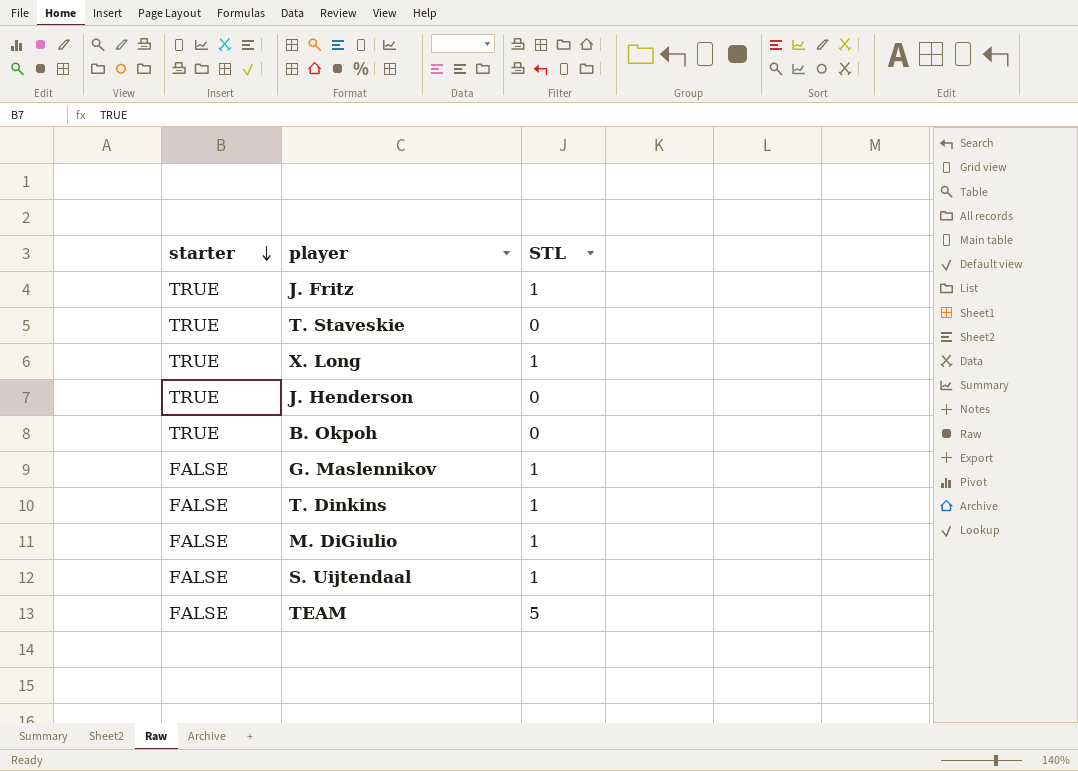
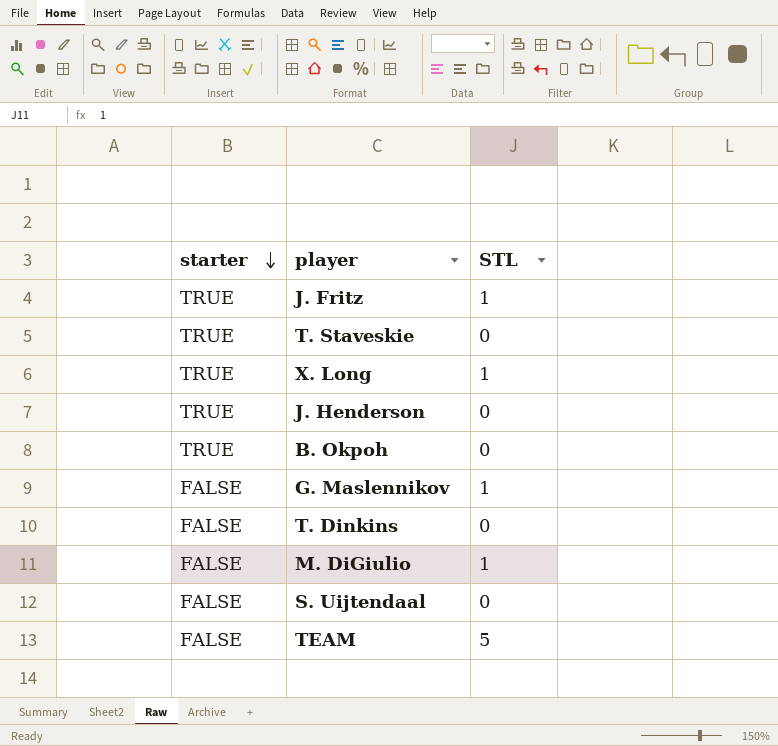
T. Dinkins | STL: 1 -> 0
S. Uijtendaal | STL: 1 -> 0

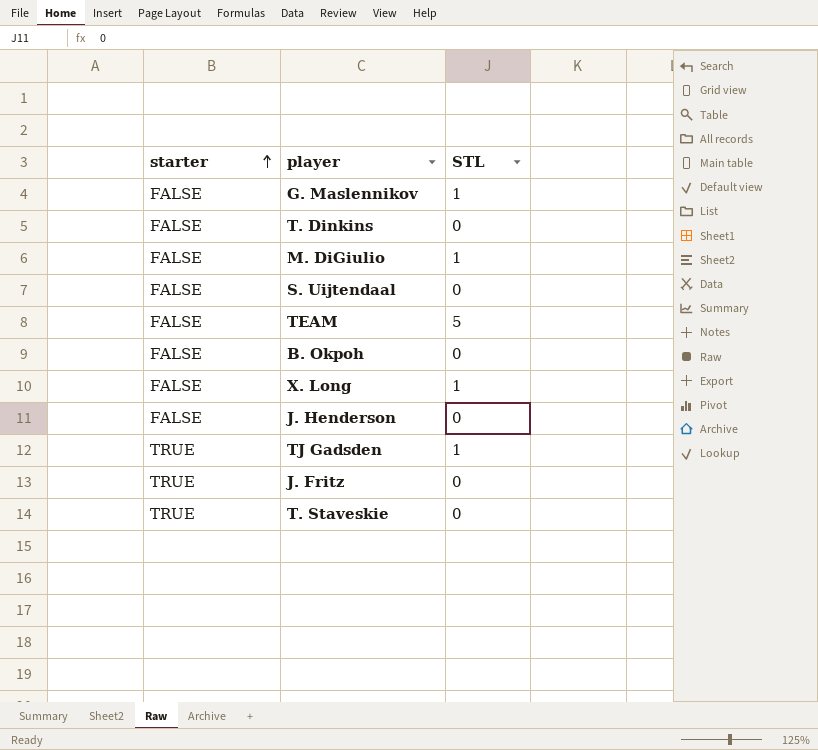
row order: starter descending -> starter ascending
B. Okpoh | starter: TRUE -> FALSE
X. Long | starter: TRUE -> FALSE
J. Henderson | starter: TRUE -> FALSE
row TJ Gadsden: none -> TRUE | 1
J. Fritz | STL: 1 -> 0

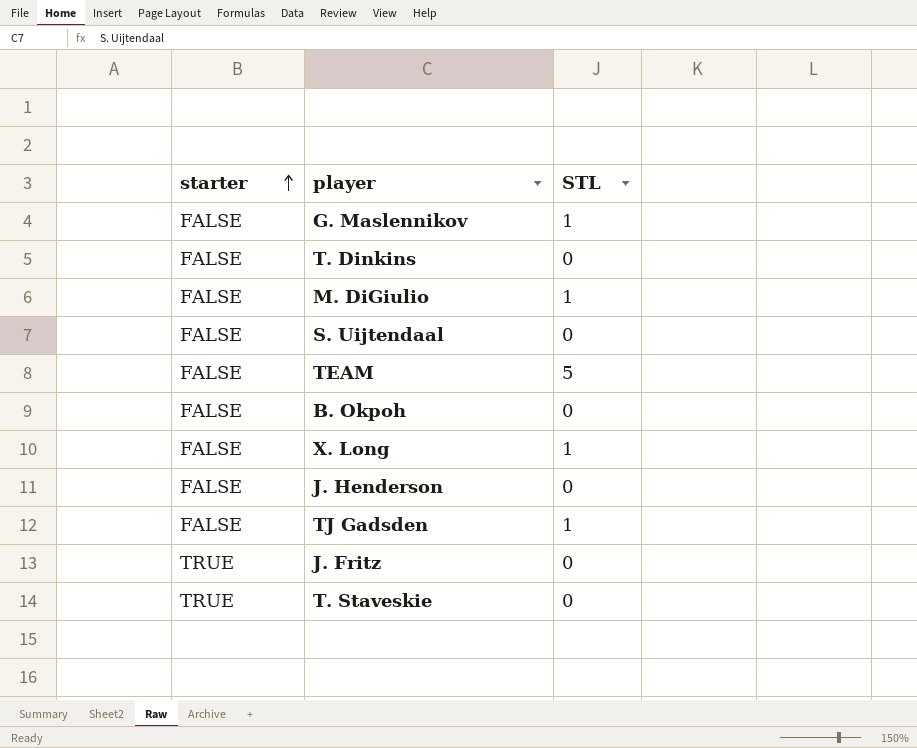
TJ Gadsden | starter: TRUE -> FALSE

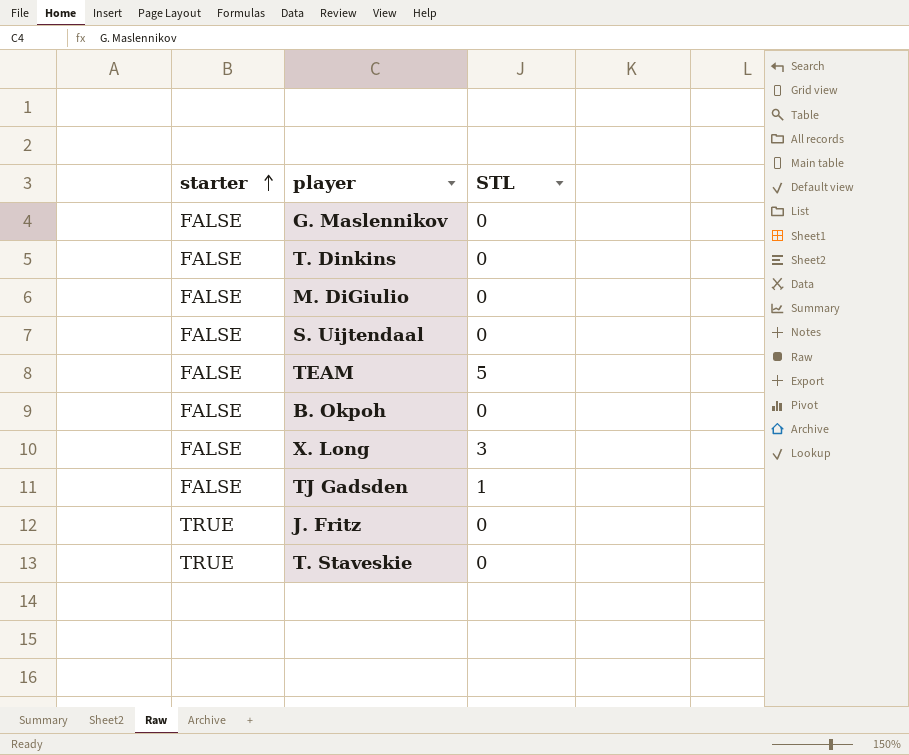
row J. Henderson: FALSE | 0 -> none
G. Maslennikov | STL: 1 -> 0
M. DiGiulio | STL: 1 -> 0
X. Long | STL: 1 -> 3

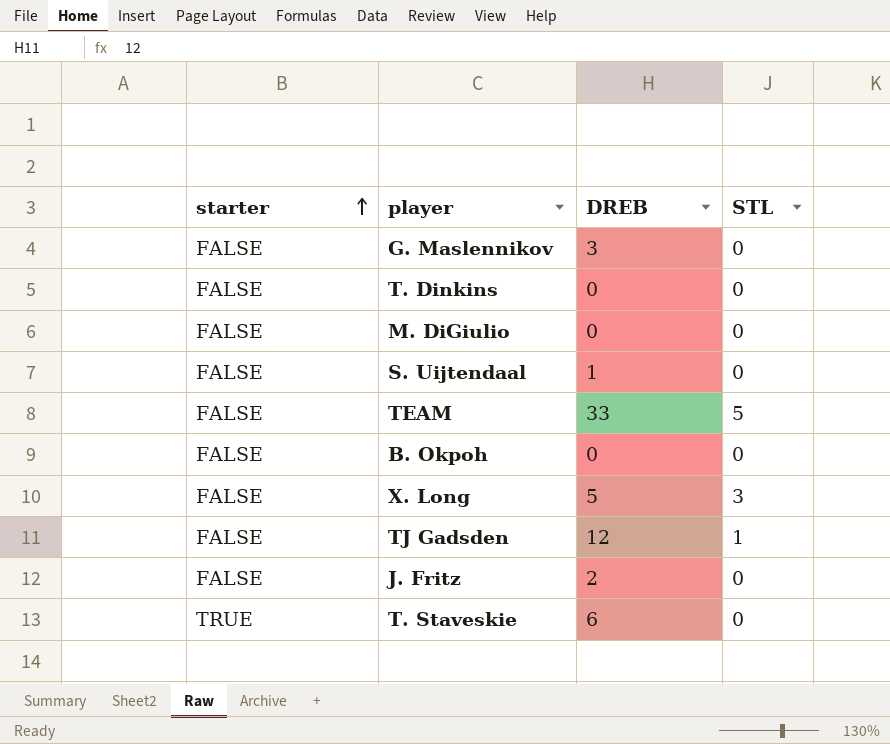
column DREB | position: none -> 3
J. Fritz | starter: TRUE -> FALSE

